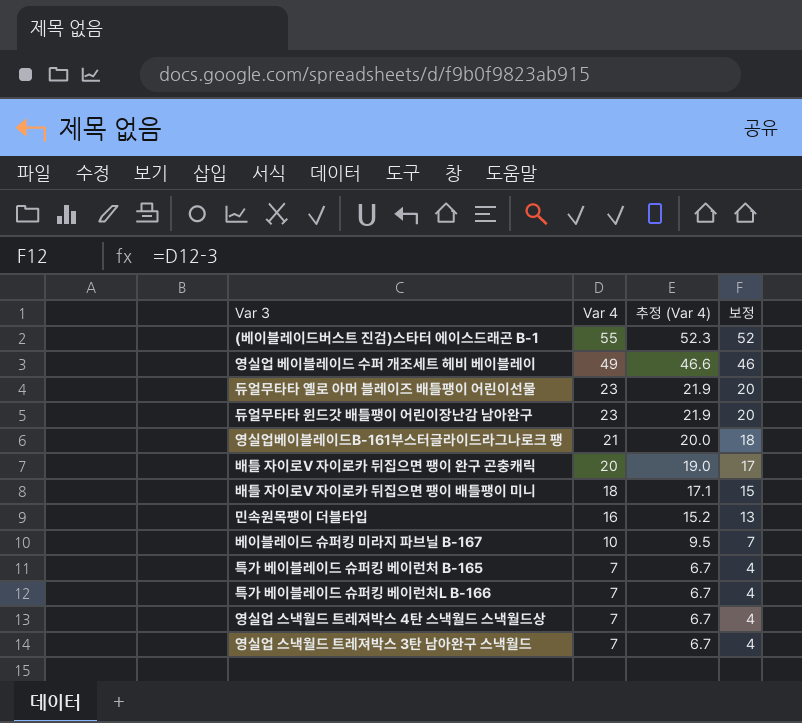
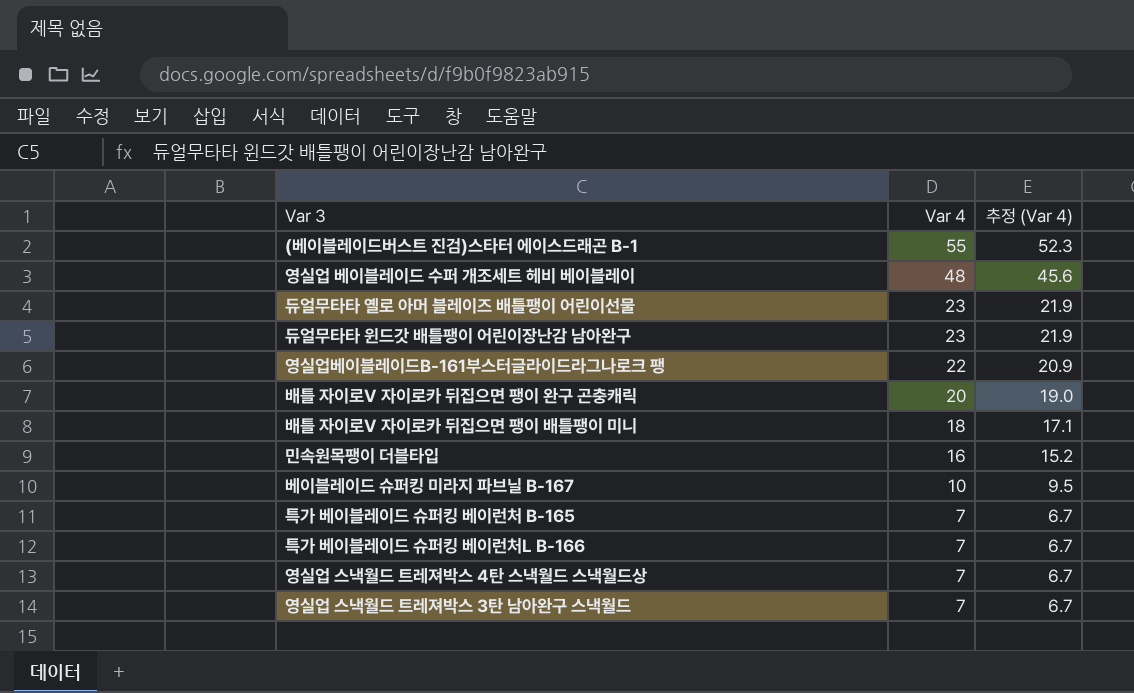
column 보정 | formula: [Var 4] - 3 -> none
영실업 베이블레이드 수퍼 개조세트 헤비 베이블레이 | Var 4: 49 -> 48
영실업 베이블레이드 수퍼 개조세트 헤비 베이블레이 | 추정 (Var 4): 46.6 -> 45.6
영실업베이블레이드B-161부스터글라이드라그나로크 팽 | Var 4: 21 -> 22
영실업베이블레이드B-161부스터글라이드라그나로크 팽 | 추정 (Var 4): 20.0 -> 20.9

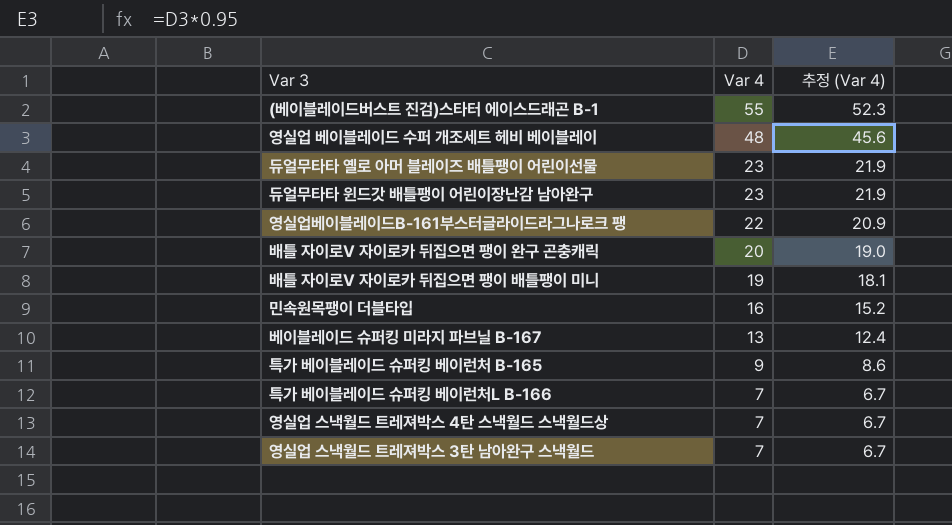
배틀 자이로V 자이로카 뒤집으면 팽이 배틀팽이 미니 | Var 4: 18 -> 19
배틀 자이로V 자이로카 뒤집으면 팽이 배틀팽이 미니 | 추정 (Var 4): 17.1 -> 18.1
베이블레이드 슈퍼킹 미라지 파브닐 B-167 | Var 4: 10 -> 13
베이블레이드 슈퍼킹 미라지 파브닐 B-167 | 추정 (Var 4): 9.5 -> 12.4
특가 베이블레이드 슈퍼킹 베이런처 B-165 | Var 4: 7 -> 9
특가 베이블레이드 슈퍼킹 베이런처 B-165 | 추정 (Var 4): 6.7 -> 8.6

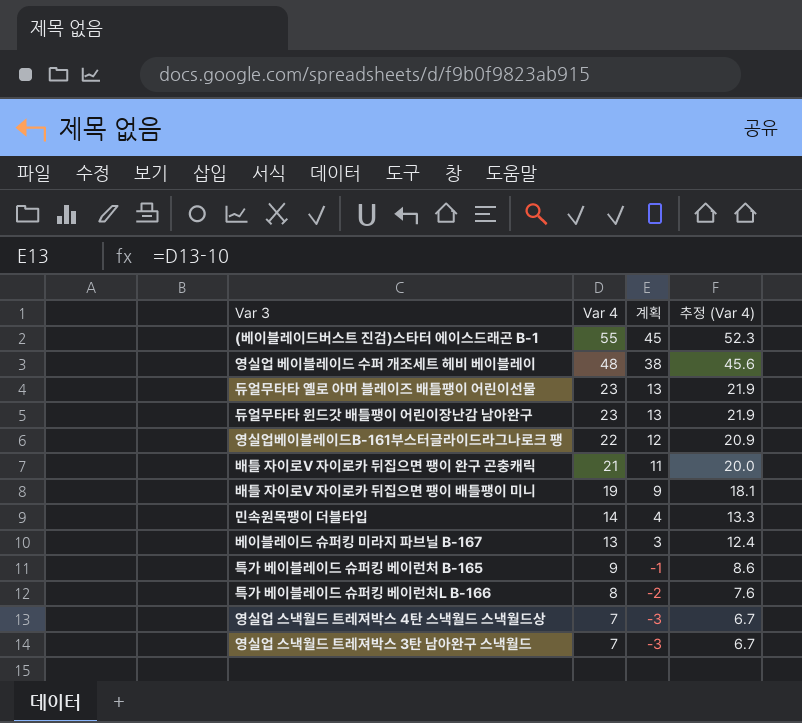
column 계획 | formula: none -> [Var 4] - 10
배틀 자이로V 자이로카 뒤집으면 팽이 완구 곤충캐릭 | Var 4: 20 -> 21
배틀 자이로V 자이로카 뒤집으면 팽이 완구 곤충캐릭 | 추정 (Var 4): 19.0 -> 20.0
민속원목팽이 더블타입 | Var 4: 16 -> 14
민속원목팽이 더블타입 | 추정 (Var 4): 15.2 -> 13.3
특가 베이블레이드 슈퍼킹 베이런처L B-166 | Var 4: 7 -> 8
특가 베이블레이드 슈퍼킹 베이런처L B-166 | 추정 (Var 4): 6.7 -> 7.6

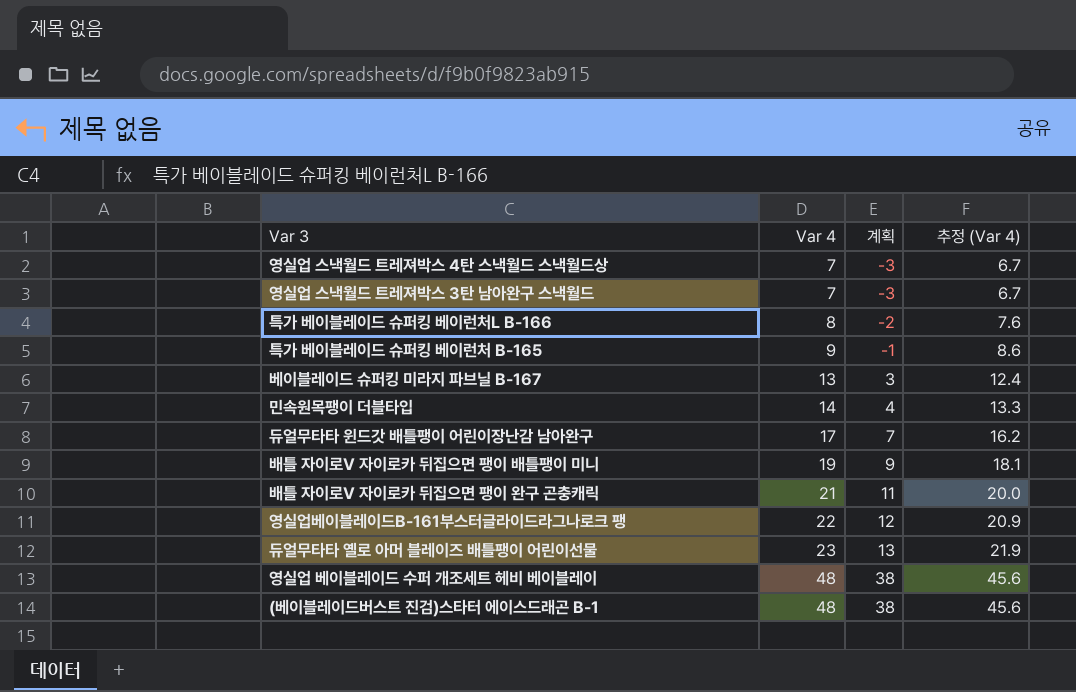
row order: Var 4 descending -> Var 4 ascending
듀얼무타타 윈드갓 배틀팽이 어린이장난감 남아완구 | Var 4: 23 -> 17
듀얼무타타 윈드갓 배틀팽이 어린이장난감 남아완구 | 계획: 13 -> 7
듀얼무타타 윈드갓 배틀팽이 어린이장난감 남아완구 | 추정 (Var 4): 21.9 -> 16.2
(베이블레이드버스트 진검)스타터 에이스드래곤 B-1 | Var 4: 55 -> 48
(베이블레이드버스트 진검)스타터 에이스드래곤 B-1 | 계획: 45 -> 38
(베이블레이드버스트 진검)스타터 에이스드래곤 B-1 | 추정 (Var 4): 52.3 -> 45.6

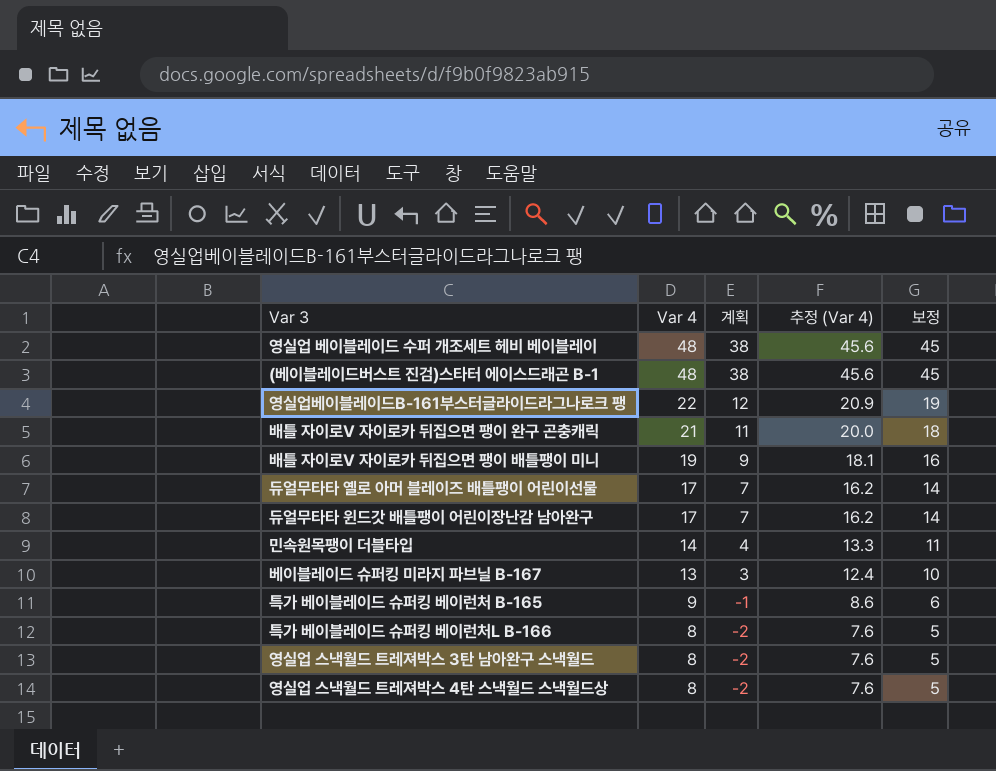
row order: Var 4 ascending -> Var 4 descending
column 보정 | formula: none -> [Var 4] - 3
듀얼무타타 옐로 아머 블레이즈 배틀팽이 어린이선물 | Var 4: 23 -> 17
듀얼무타타 옐로 아머 블레이즈 배틀팽이 어린이선물 | 계획: 13 -> 7
듀얼무타타 옐로 아머 블레이즈 배틀팽이 어린이선물 | 추정 (Var 4): 21.9 -> 16.2
영실업 스낵월드 트레져박스 3탄 남아완구 스낵월드 | Var 4: 7 -> 8
영실업 스낵월드 트레져박스 3탄 남아완구 스낵월드 | 계획: -3 -> -2
영실업 스낵월드 트레져박스 3탄 남아완구 스낵월드 | 추정 (Var 4): 6.7 -> 7.6
영실업 스낵월드 트레져박스 4탄 스낵월드 스낵월드상 | Var 4: 7 -> 8
영실업 스낵월드 트레져박스 4탄 스낵월드 스낵월드상 | 계획: -3 -> -2
영실업 스낵월드 트레져박스 4탄 스낵월드 스낵월드상 | 추정 (Var 4): 6.7 -> 7.6

